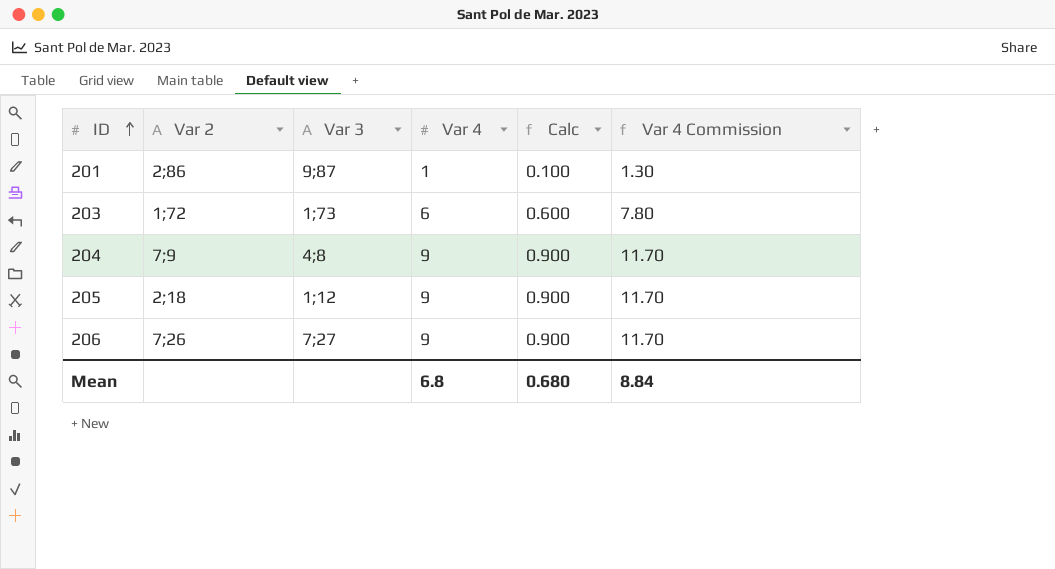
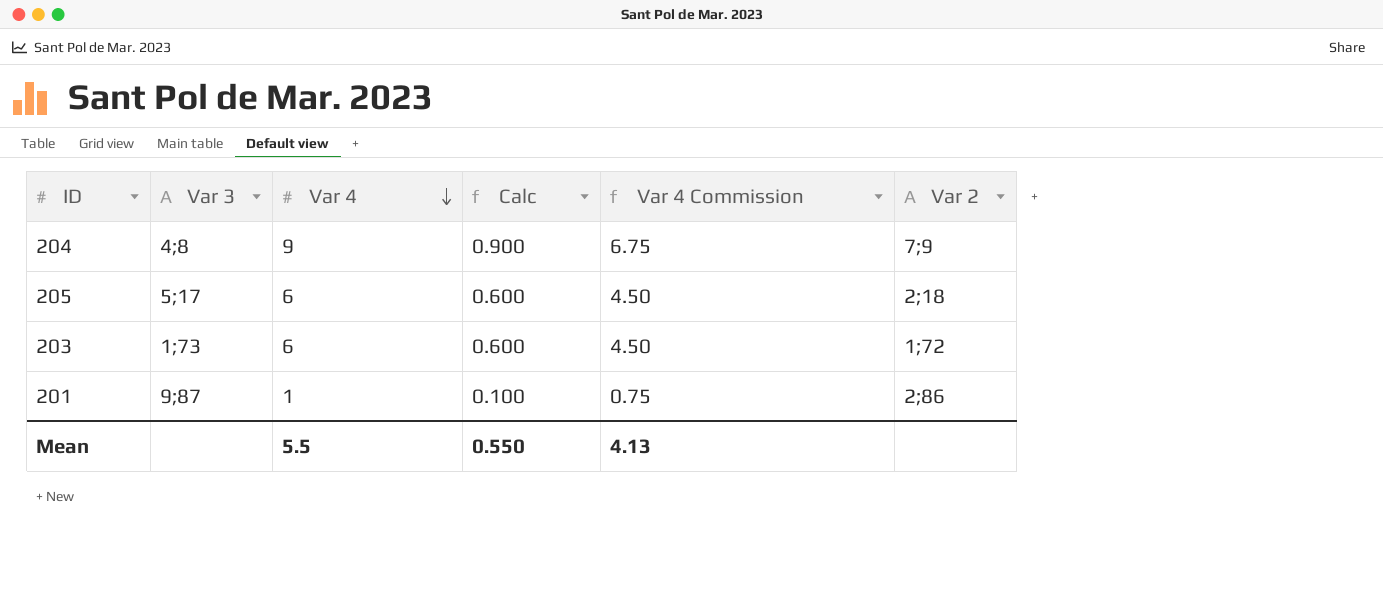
row order: ID ascending -> Var 4 descending
column Var 4 Commission | formula: [Var 4] * 1.3 -> [Var 4] * 0.75
column Var 2 | position: 2 -> 6
row 206: 7;26 | 7;27 | 9 | 0.900 | 11.70 -> none
205 | Var 3: 1;12 -> 5;17
205 | Var 4: 9 -> 6
205 | Calc: 0.900 -> 0.600
Mean | Var 4: 6.8 -> 5.5
Mean | Calc: 0.680 -> 0.550
Mean | Var 4 Commission: 8.84 -> 4.13

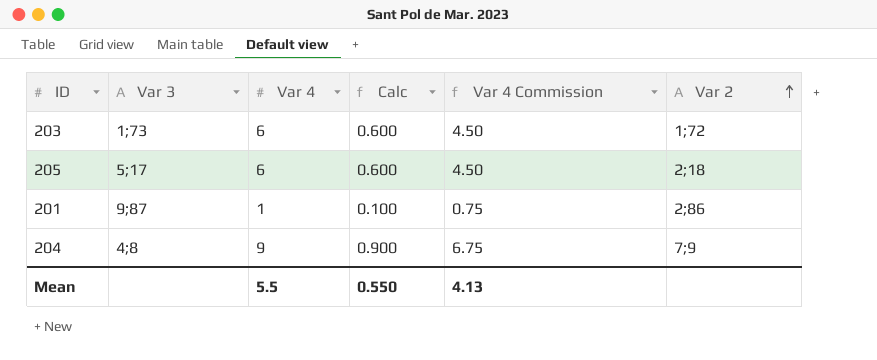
row order: Var 4 descending -> Var 2 ascending

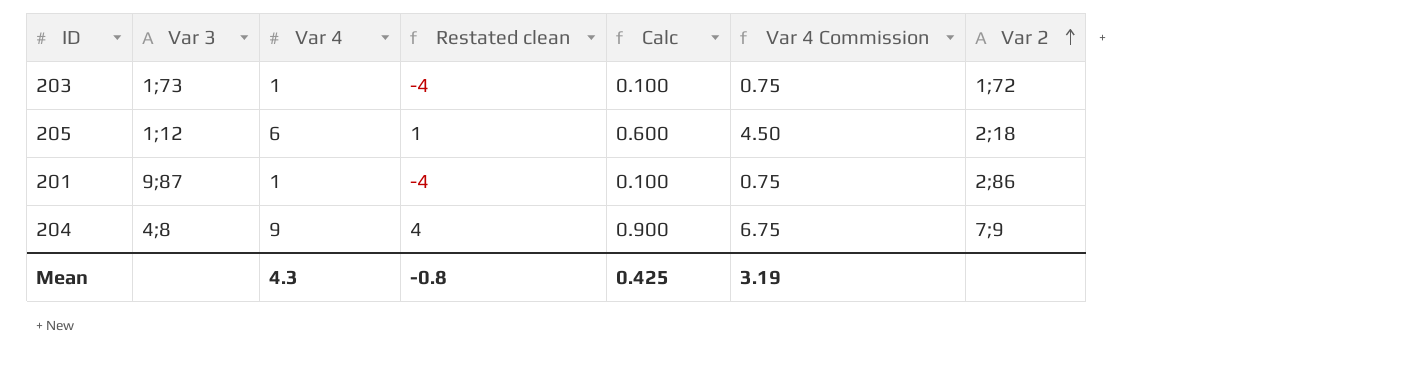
column Restated clean | formula: none -> [Var 4] - 5
203 | Var 4: 6 -> 1
203 | Calc: 0.600 -> 0.100
203 | Var 4 Commission: 4.50 -> 0.75
205 | Var 3: 5;17 -> 1;12
Mean | Var 4: 5.5 -> 4.3
Mean | Calc: 0.550 -> 0.425
Mean | Var 4 Commission: 4.13 -> 3.19

